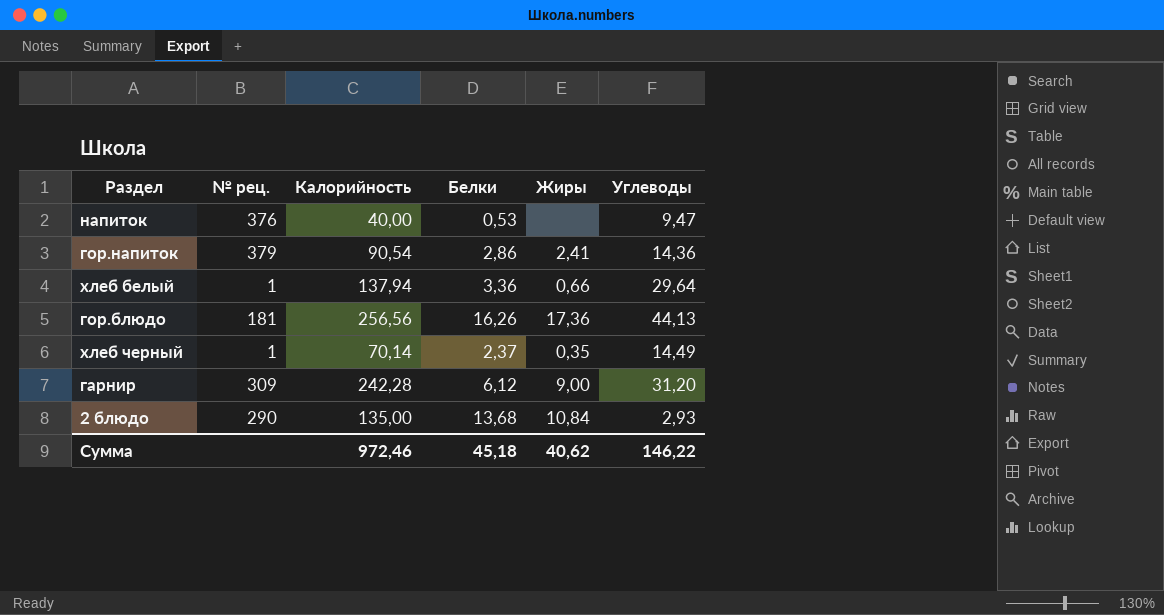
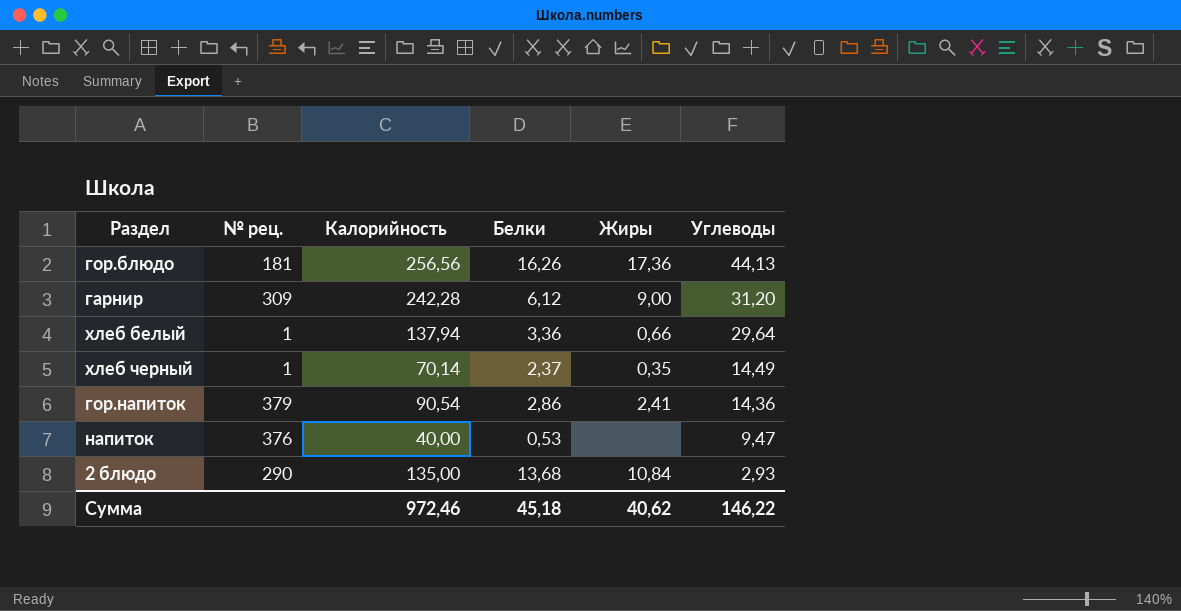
row order: none -> Углеводы descending

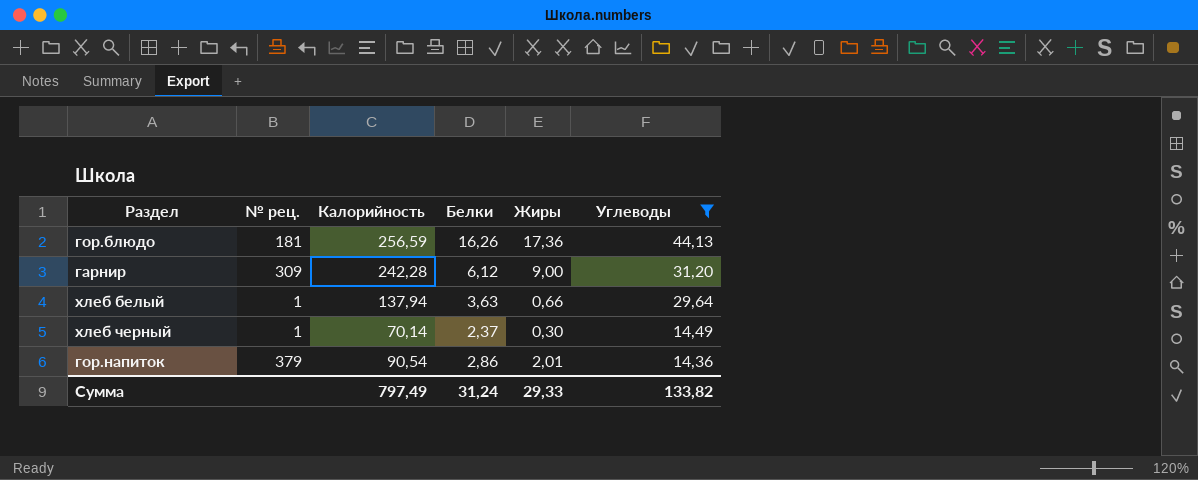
filter: none -> Углеводы >= 14,36
гор.блюдо | Калорийность: 256,56 -> 256,59
хлеб белый | Белки: 3,36 -> 3,63
хлеб черный | Жиры: 0,35 -> 0,30
гор.напиток | Жиры: 2,41 -> 2,01
Сумма | Калорийность: 972,46 -> 797,49
Сумма | Белки: 45,18 -> 31,24
Сумма | Жиры: 40,62 -> 29,33
Сумма | Углеводы: 146,22 -> 133,82

